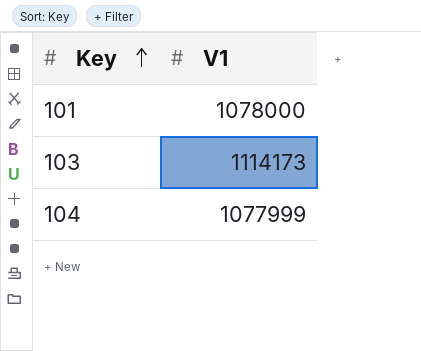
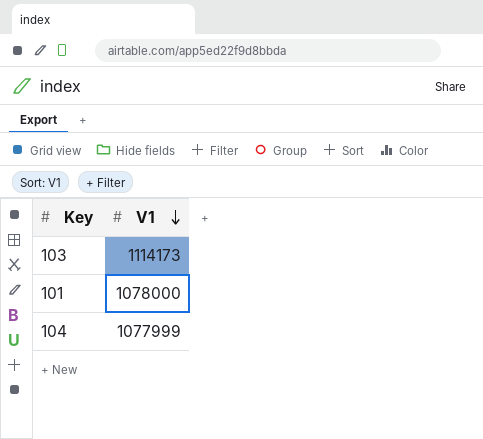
row order: Key ascending -> V1 descending

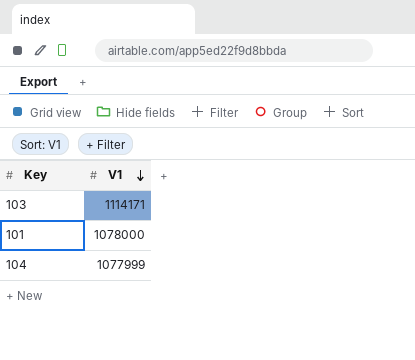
103 | V1: 1114173 -> 1114171

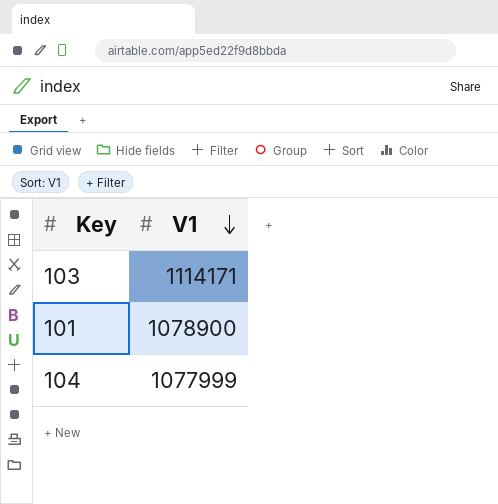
101 | V1: 1078000 -> 1078900

